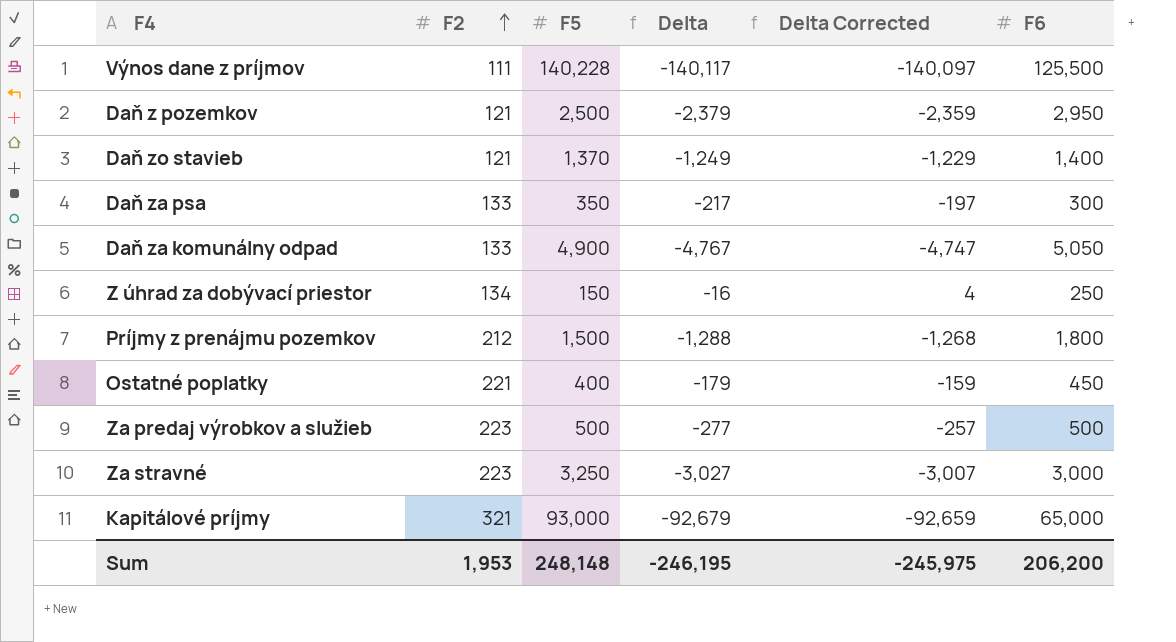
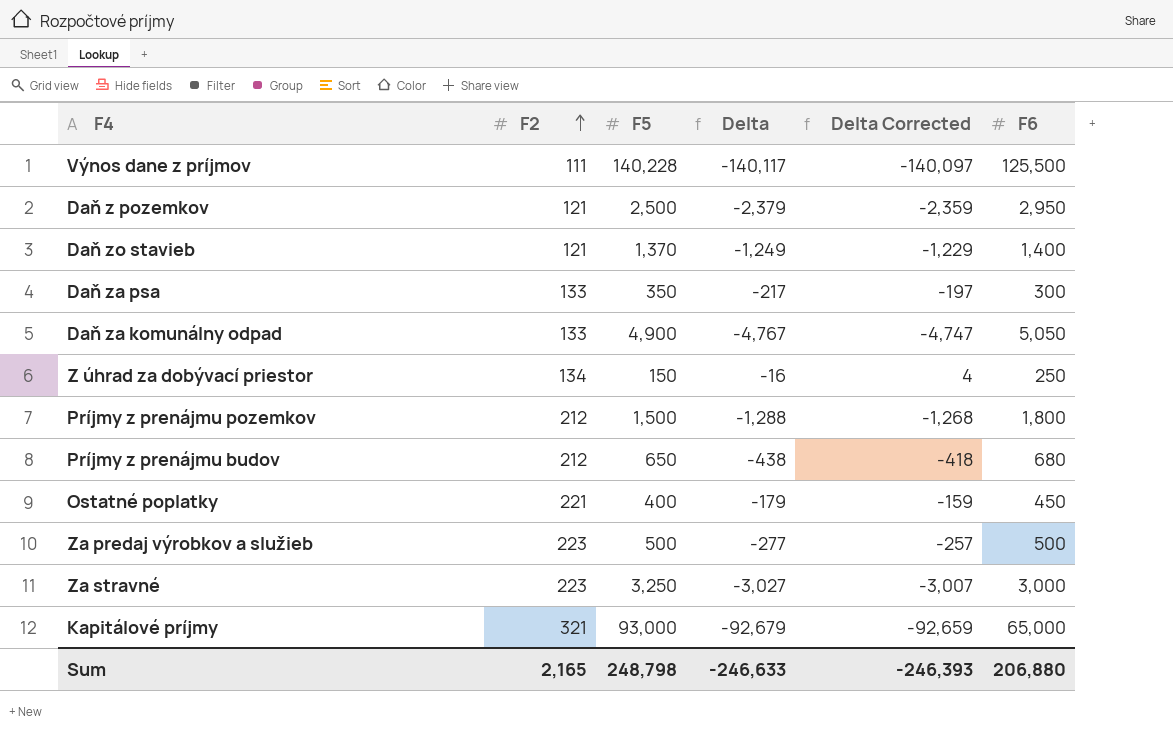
row Príjmy z prenájmu budov: none -> 212 | 650 | -438 | -418 | 680
Sum | F2: 1,953 -> 2,165
Sum | F5: 248,148 -> 248,798
Sum | Delta: -246,195 -> -246,633
Sum | Delta Corrected: -245,975 -> -246,393
Sum | F6: 206,200 -> 206,880

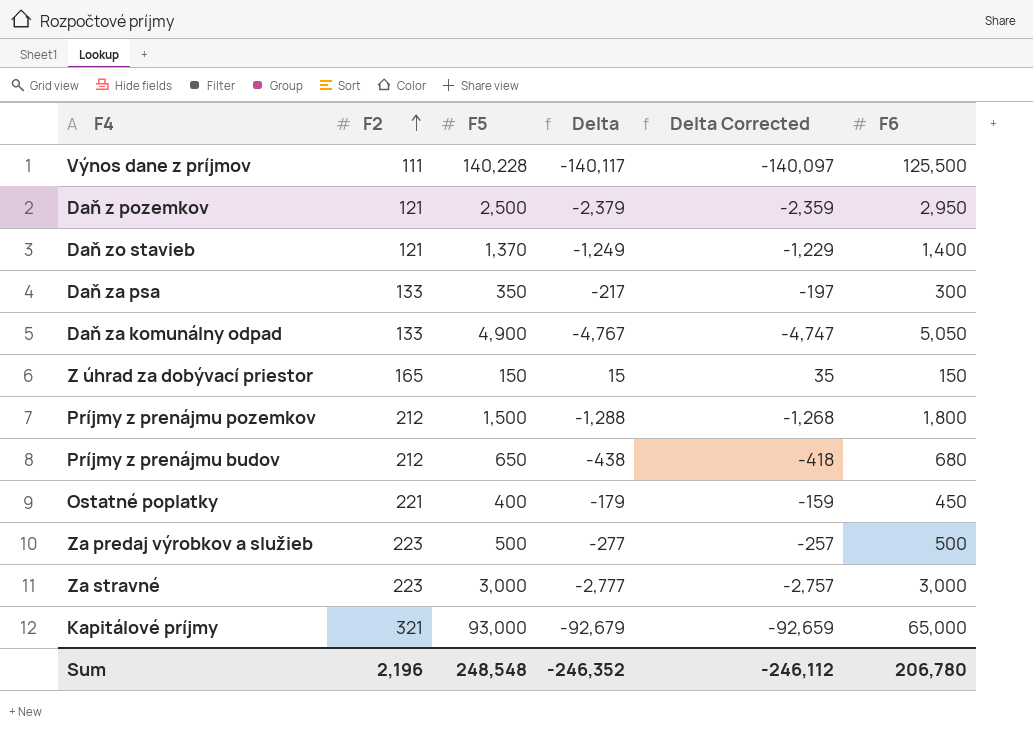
Z úhrad za dobývací priestor | F2: 134 -> 165
Z úhrad za dobývací priestor | Delta: -16 -> 15
Z úhrad za dobývací priestor | Delta Corrected: 4 -> 35
Z úhrad za dobývací priestor | F6: 250 -> 150
Za stravné | F5: 3,250 -> 3,000
Za stravné | Delta: -3,027 -> -2,777
Za stravné | Delta Corrected: -3,007 -> -2,757
Sum | F2: 2,165 -> 2,196
Sum | F5: 248,798 -> 248,548
Sum | Delta: -246,633 -> -246,352
Sum | Delta Corrected: -246,393 -> -246,112
Sum | F6: 206,880 -> 206,780

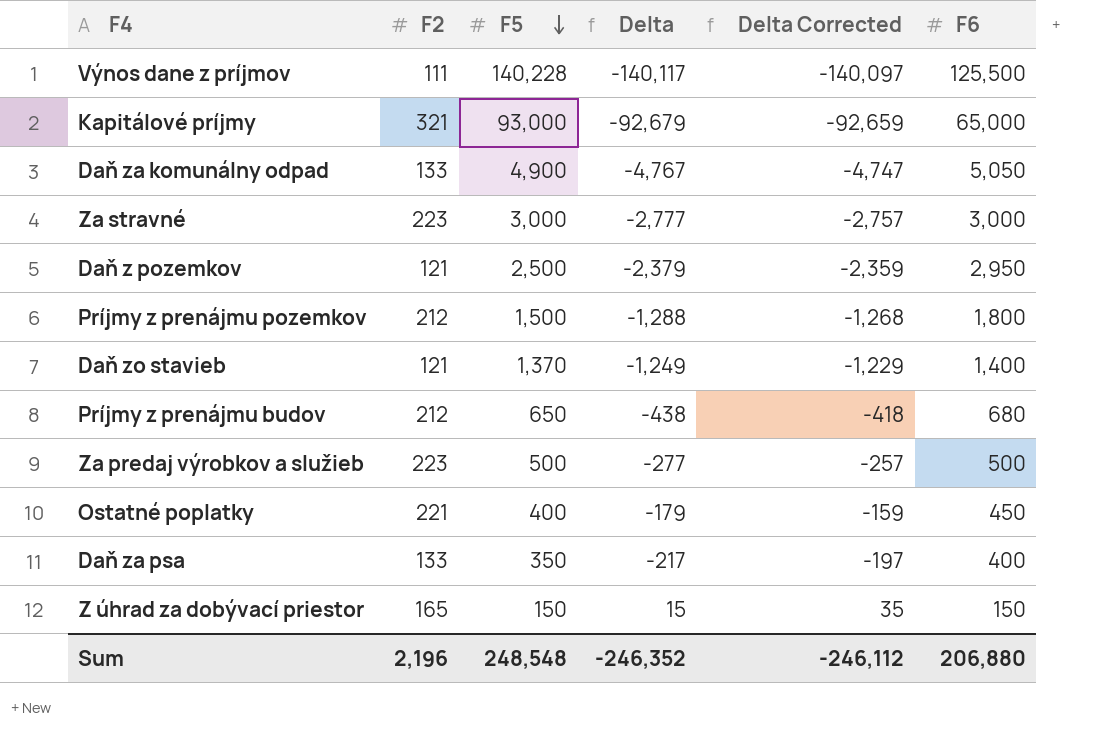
row order: F2 ascending -> F5 descending
Daň za psa | F6: 300 -> 400
Sum | F6: 206,780 -> 206,880

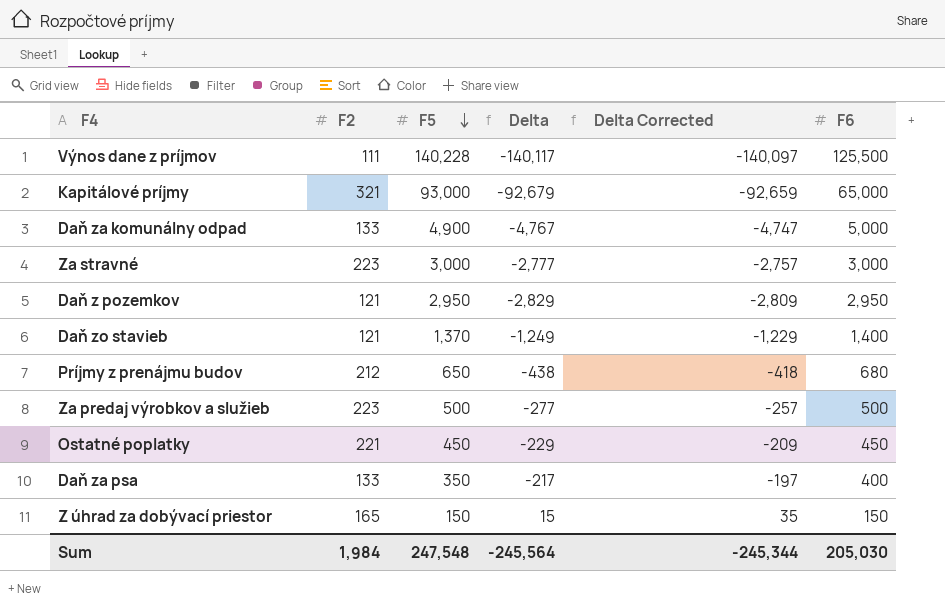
row Príjmy z prenájmu pozemkov: 212 | 1,500 | -1,288 | -1,268 | 1,800 -> none
Daň za komunálny odpad | F6: 5,050 -> 5,000
Daň z pozemkov | F5: 2,500 -> 2,950
Daň z pozemkov | Delta: -2,379 -> -2,829
Daň z pozemkov | Delta Corrected: -2,359 -> -2,809
Ostatné poplatky | F5: 400 -> 450
Ostatné poplatky | Delta: -179 -> -229
Ostatné poplatky | Delta Corrected: -159 -> -209
Sum | F2: 2,196 -> 1,984
Sum | F5: 248,548 -> 247,548
Sum | Delta: -246,352 -> -245,564
Sum | Delta Corrected: -246,112 -> -245,344
Sum | F6: 206,880 -> 205,030

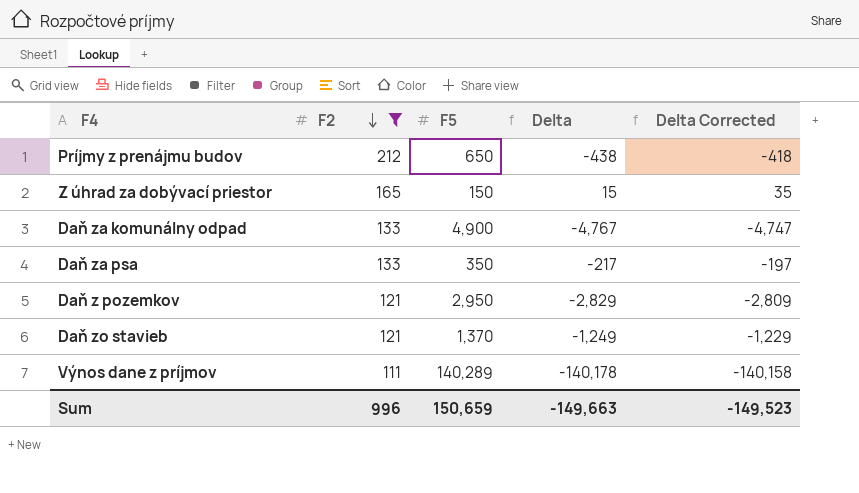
filter: none -> F2 <= 212
row order: F5 descending -> F2 descending
column F6 | position: 6 -> none
Výnos dane z príjmov | F5: 140,228 -> 140,289
Výnos dane z príjmov | Delta: -140,117 -> -140,178
Výnos dane z príjmov | Delta Corrected: -140,097 -> -140,158
Sum | F2: 1,984 -> 996
Sum | F5: 247,548 -> 150,659
Sum | Delta: -245,564 -> -149,663
Sum | Delta Corrected: -245,344 -> -149,523

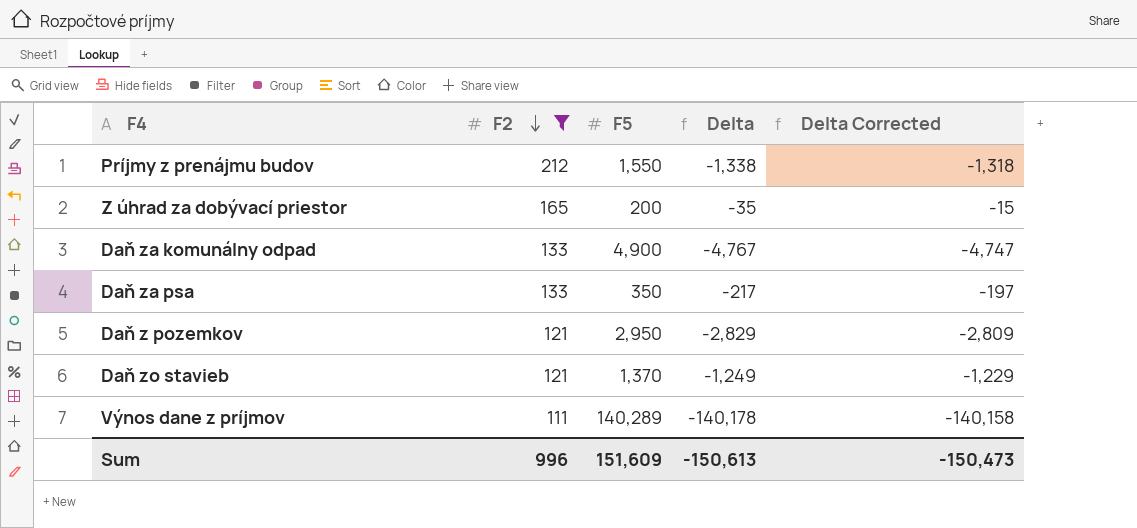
Príjmy z prenájmu budov | F5: 650 -> 1,550
Príjmy z prenájmu budov | Delta: -438 -> -1,338
Príjmy z prenájmu budov | Delta Corrected: -418 -> -1,318
Z úhrad za dobývací priestor | F5: 150 -> 200
Z úhrad za dobývací priestor | Delta: 15 -> -35
Z úhrad za dobývací priestor | Delta Corrected: 35 -> -15
Sum | F5: 150,659 -> 151,609
Sum | Delta: -149,663 -> -150,613
Sum | Delta Corrected: -149,523 -> -150,473

